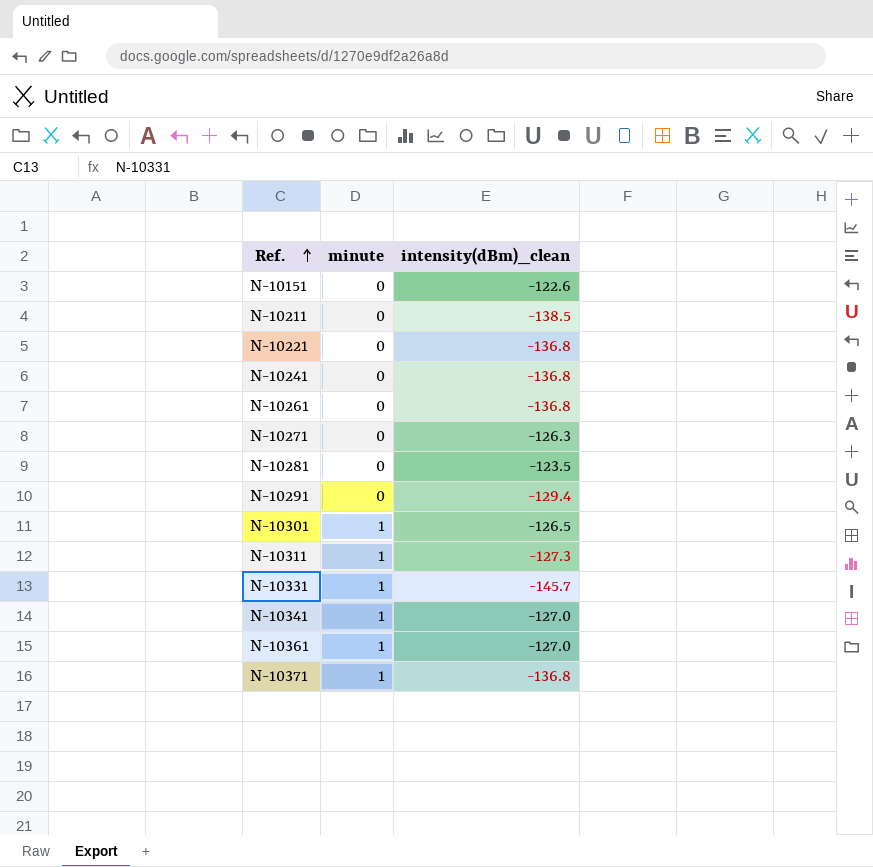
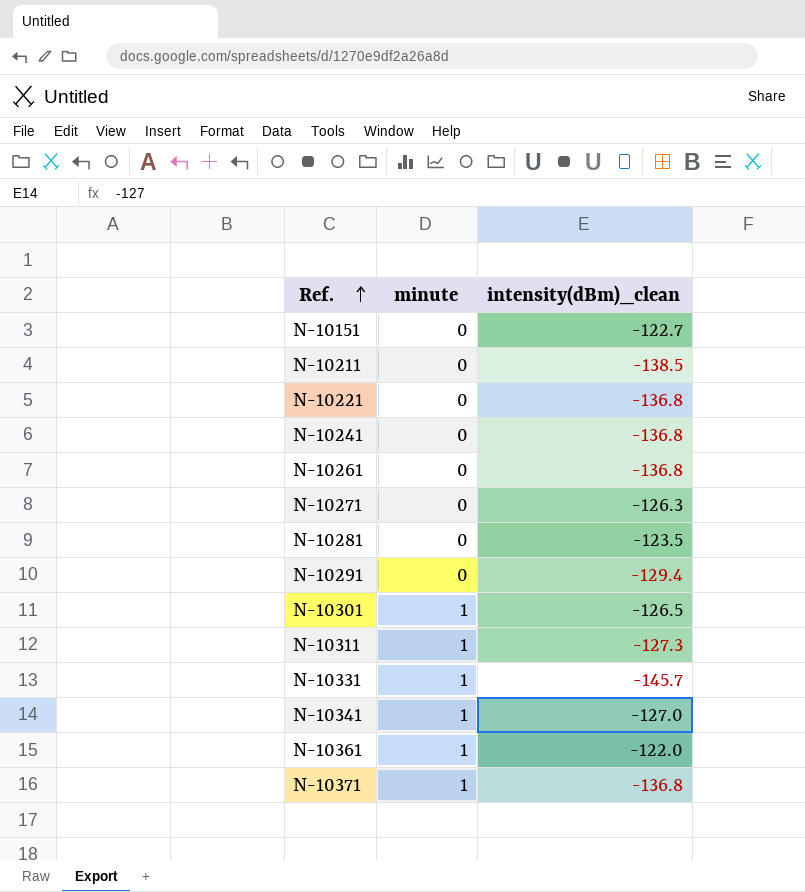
N-10151 | intensity(dBm)_clean: -122.6 -> -122.7
N-10361 | intensity(dBm)_clean: -127.0 -> -122.0

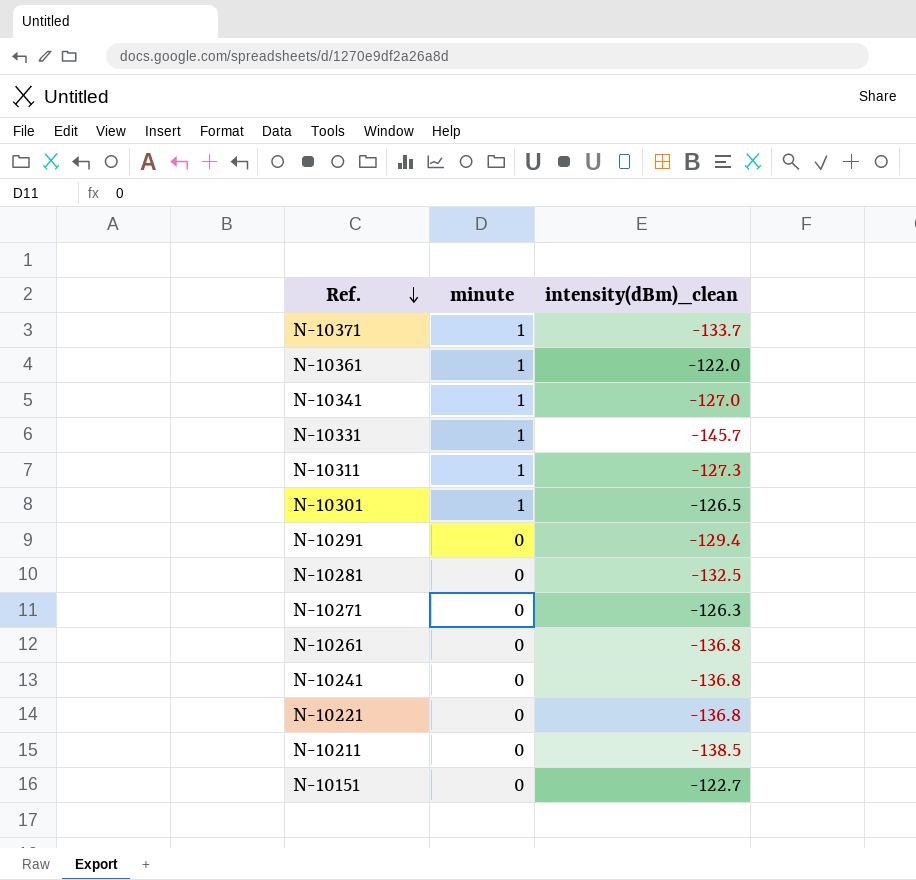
row order: Ref. ascending -> Ref. descending
N-10371 | intensity(dBm)_clean: -136.8 -> -133.7
N-10281 | intensity(dBm)_clean: -123.5 -> -132.5

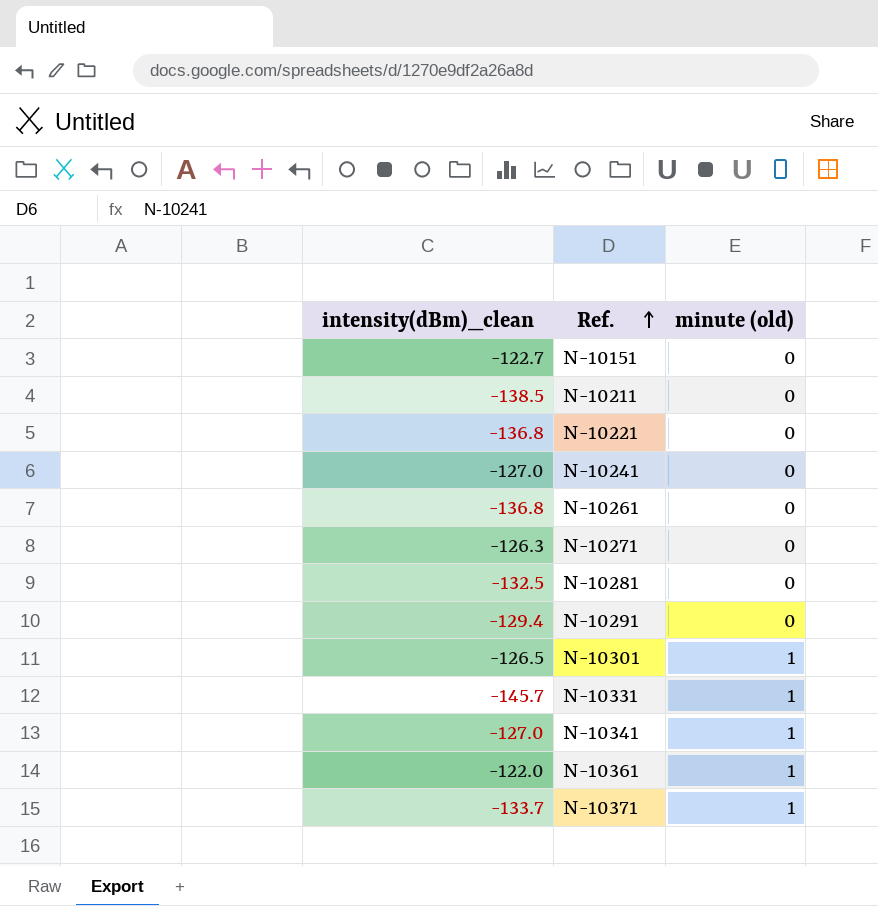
row order: Ref. descending -> Ref. ascending
column intensity(dBm)_clean | position: 3 -> 1
column name: minute -> minute (old)
row N-10311: 1 | -127.3 -> none
N-10241 | intensity(dBm)_clean: -136.8 -> -127.0

